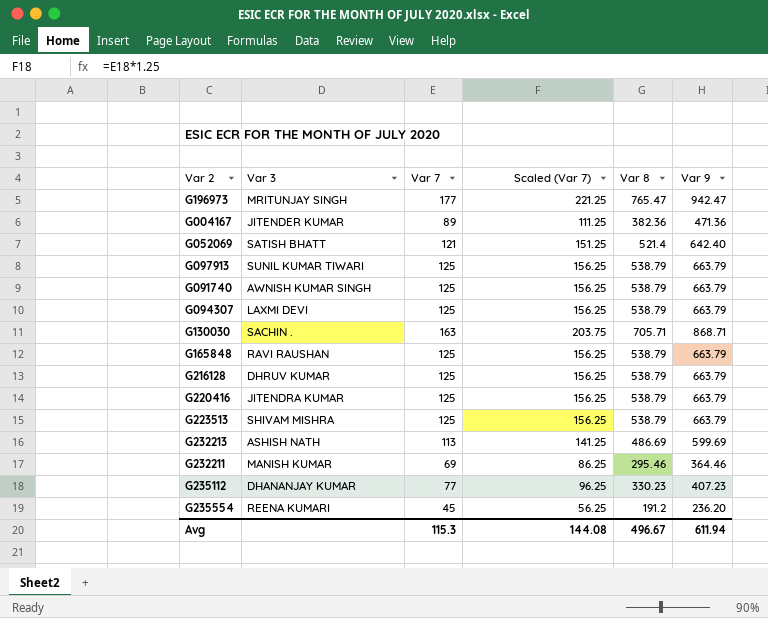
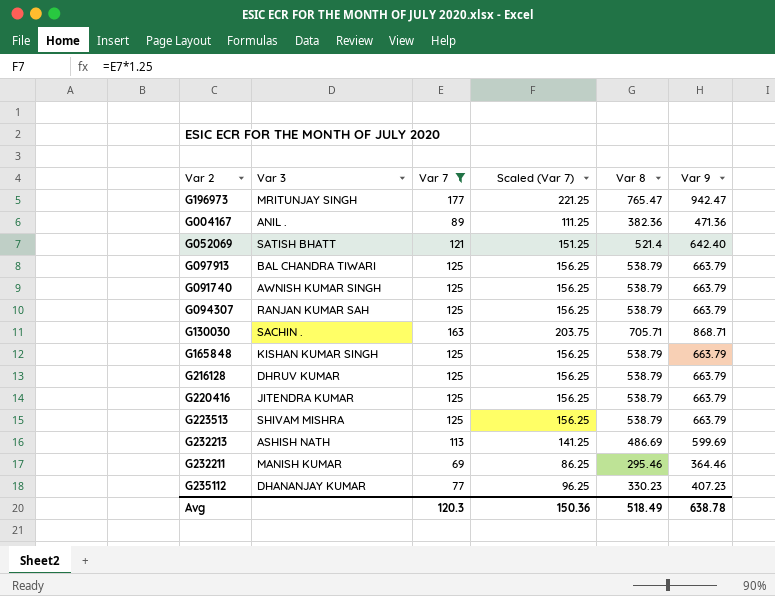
filter: none -> Var 7 != 45
G004167 | Var 3: JITENDER KUMAR -> ANIL .
G097913 | Var 3: SUNIL KUMAR TIWARI -> BAL CHANDRA TIWARI
G094307 | Var 3: LAXMI DEVI -> RANJAN KUMAR SAH
G165848 | Var 3: RAVI RAUSHAN -> KISHAN KUMAR SINGH
Avg | Var 7: 115.3 -> 120.3
Avg | Scaled (Var 7): 144.08 -> 150.36
Avg | Var 8: 496.67 -> 518.49
Avg | Var 9: 611.94 -> 638.78

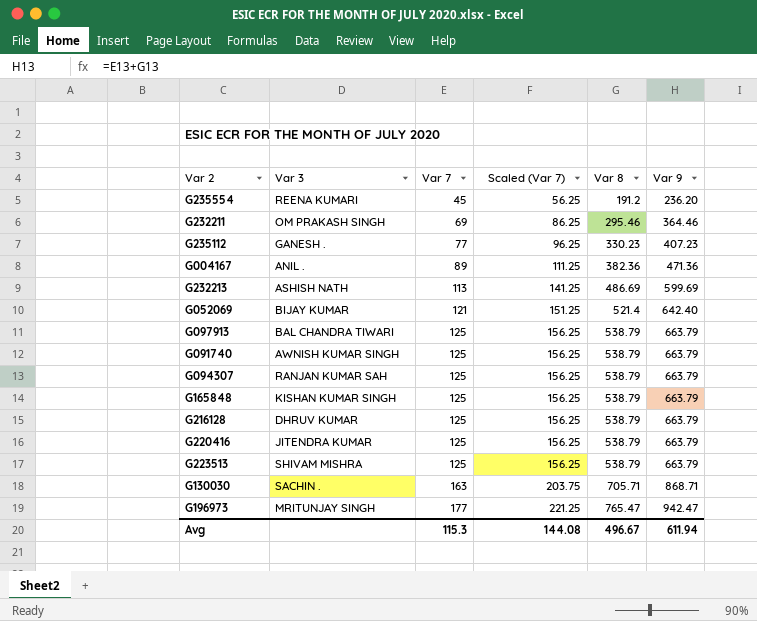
filter: Var 7 != 45 -> none
row order: none -> Var 7 ascending
G232211 | Var 3: MANISH KUMAR -> OM PRAKASH SINGH
G235112 | Var 3: DHANANJAY KUMAR -> GANESH .
G052069 | Var 3: SATISH BHATT -> BIJAY KUMAR
Avg | Var 7: 120.3 -> 115.3
Avg | Scaled (Var 7): 150.36 -> 144.08
Avg | Var 8: 518.49 -> 496.67
Avg | Var 9: 638.78 -> 611.94

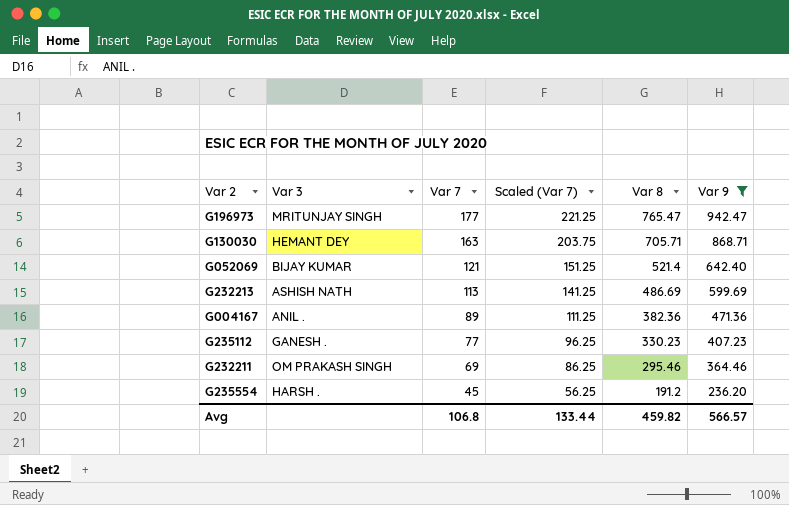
filter: none -> Var 9 != 663.79
row order: Var 7 ascending -> Var 7 descending
G130030 | Var 3: SACHIN . -> HEMANT DEY
G235554 | Var 3: REENA KUMARI -> HARSH .
Avg | Var 7: 115.3 -> 106.8
Avg | Scaled (Var 7): 144.08 -> 133.44
Avg | Var 8: 496.67 -> 459.82
Avg | Var 9: 611.94 -> 566.57

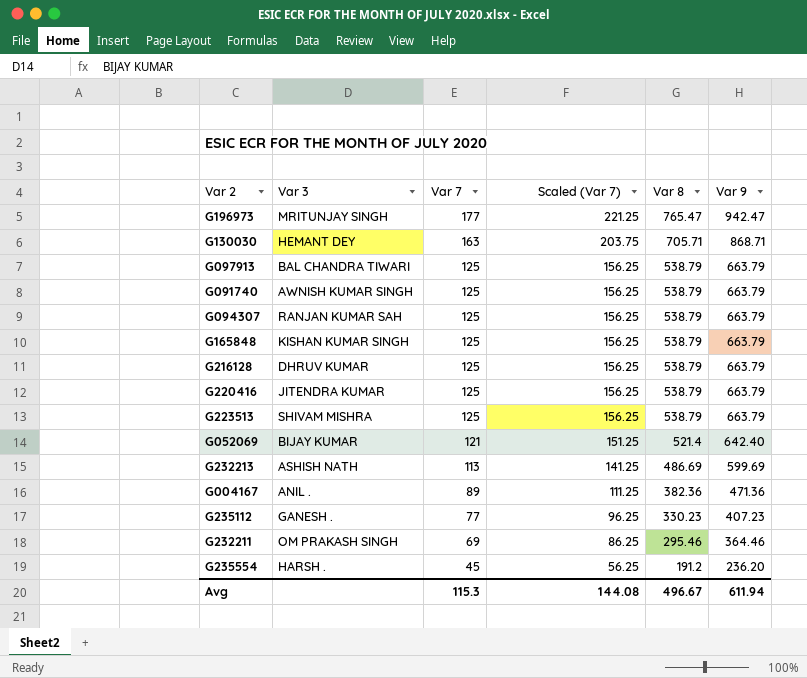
filter: Var 9 != 663.79 -> none
Avg | Var 7: 106.8 -> 115.3
Avg | Scaled (Var 7): 133.44 -> 144.08
Avg | Var 8: 459.82 -> 496.67
Avg | Var 9: 566.57 -> 611.94

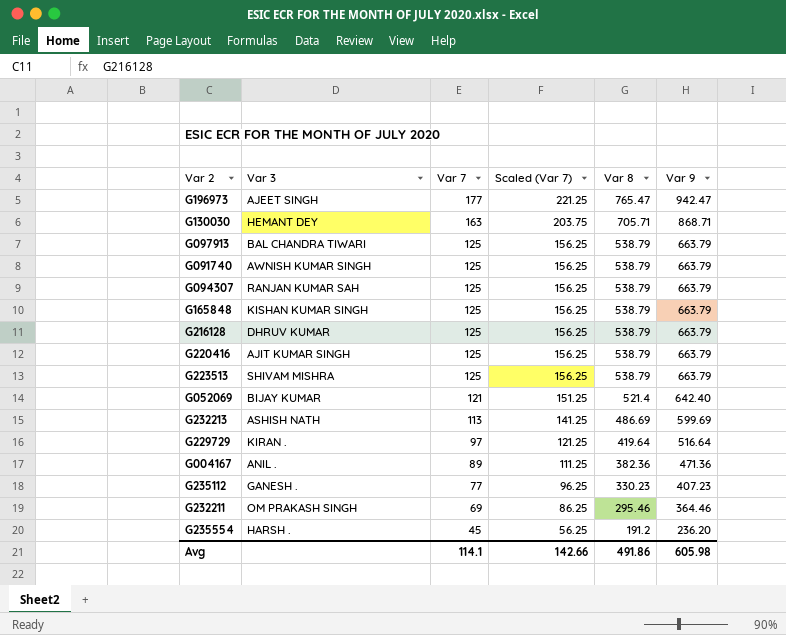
G196973 | Var 3: MRITUNJAY SINGH -> AJEET SINGH
G220416 | Var 3: JITENDRA KUMAR -> AJIT KUMAR SINGH
row G229729: none -> KIRAN . | 97 | 121.25 | 419.64 | 516.64
Avg | Var 7: 115.3 -> 114.1
Avg | Scaled (Var 7): 144.08 -> 142.66
Avg | Var 8: 496.67 -> 491.86
Avg | Var 9: 611.94 -> 605.98

